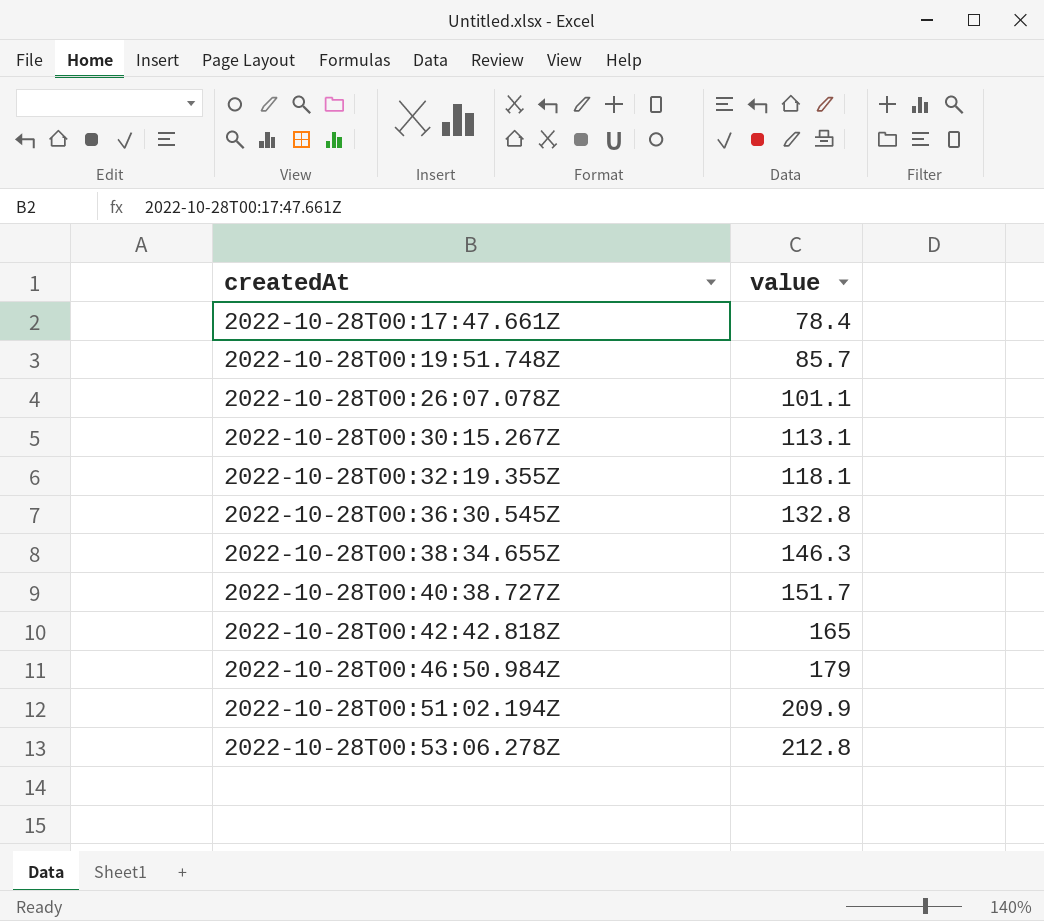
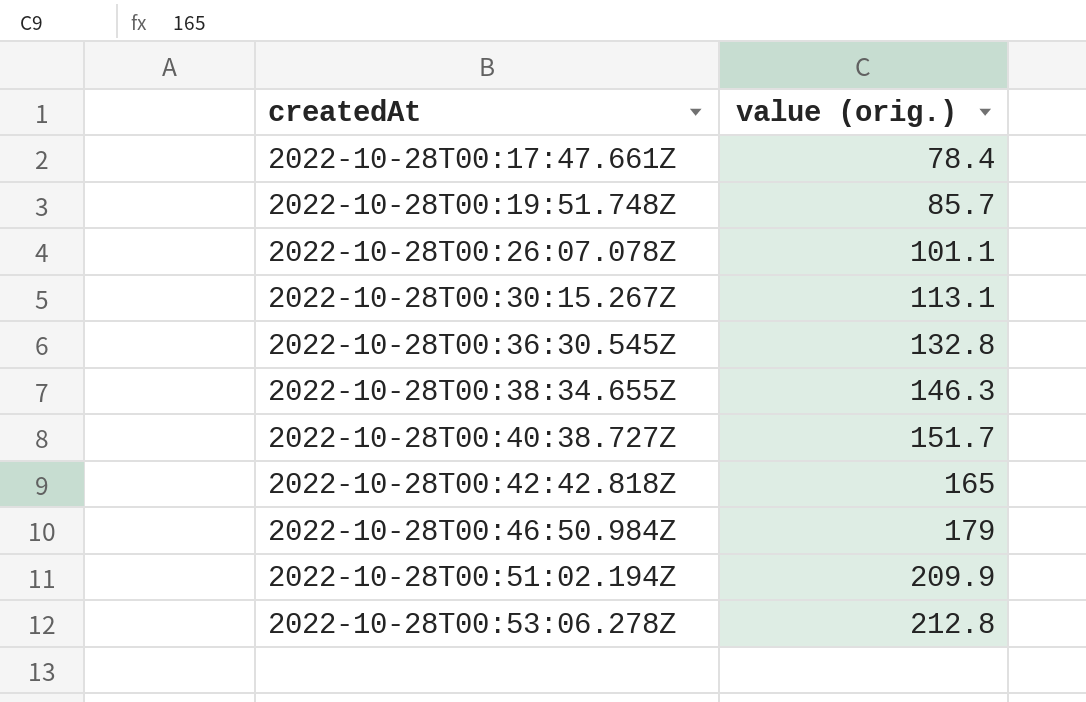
column name: value -> value (orig.)
row 2022-10-28T00:32:19.355Z: 118.1 -> none

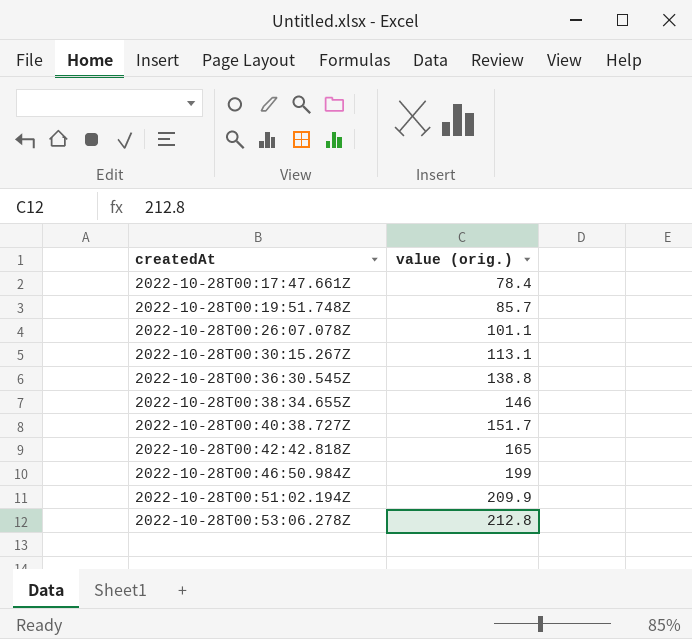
2022-10-28T00:36:30.545Z | value (orig.): 132.8 -> 138.8
2022-10-28T00:38:34.655Z | value (orig.): 146.3 -> 146
2022-10-28T00:46:50.984Z | value (orig.): 179 -> 199

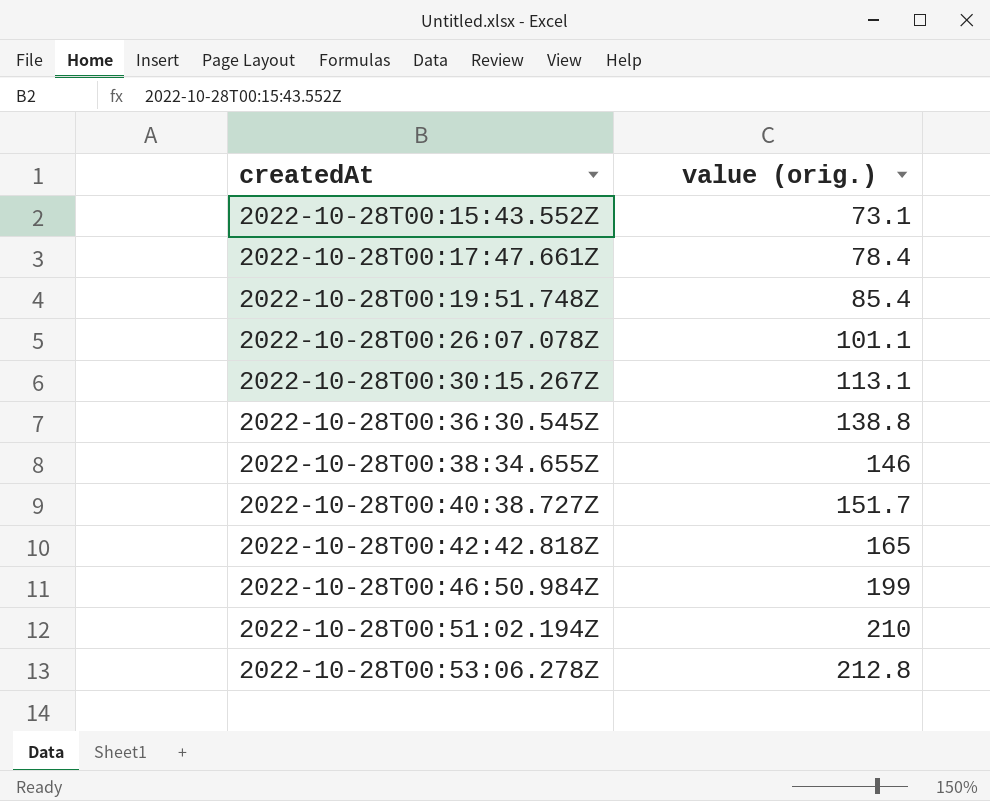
row 2022-10-28T00:15:43.552Z: none -> 73.1
2022-10-28T00:19:51.748Z | value (orig.): 85.7 -> 85.4
2022-10-28T00:51:02.194Z | value (orig.): 209.9 -> 210

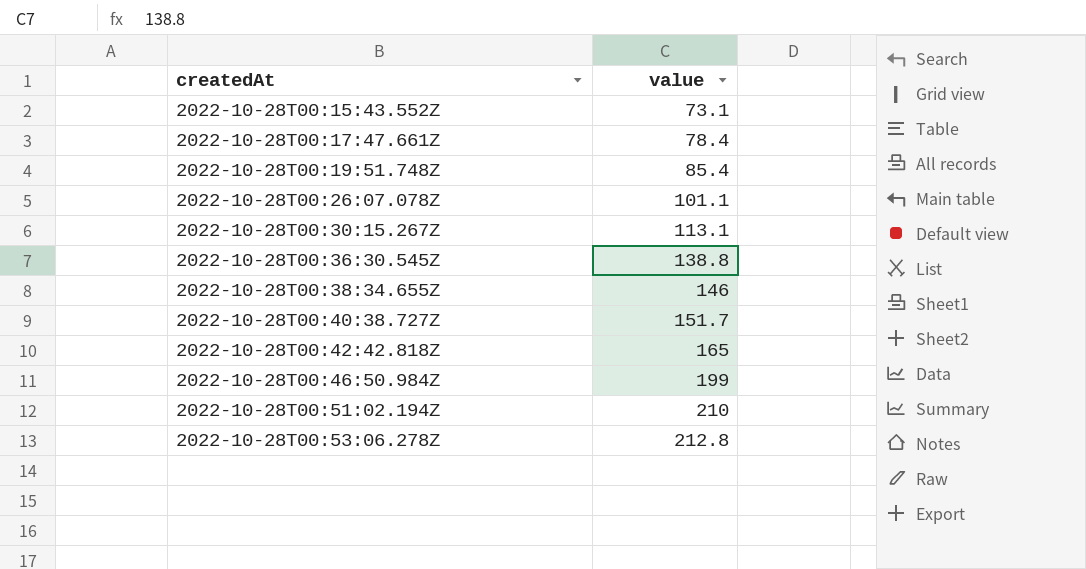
column name: value (orig.) -> value

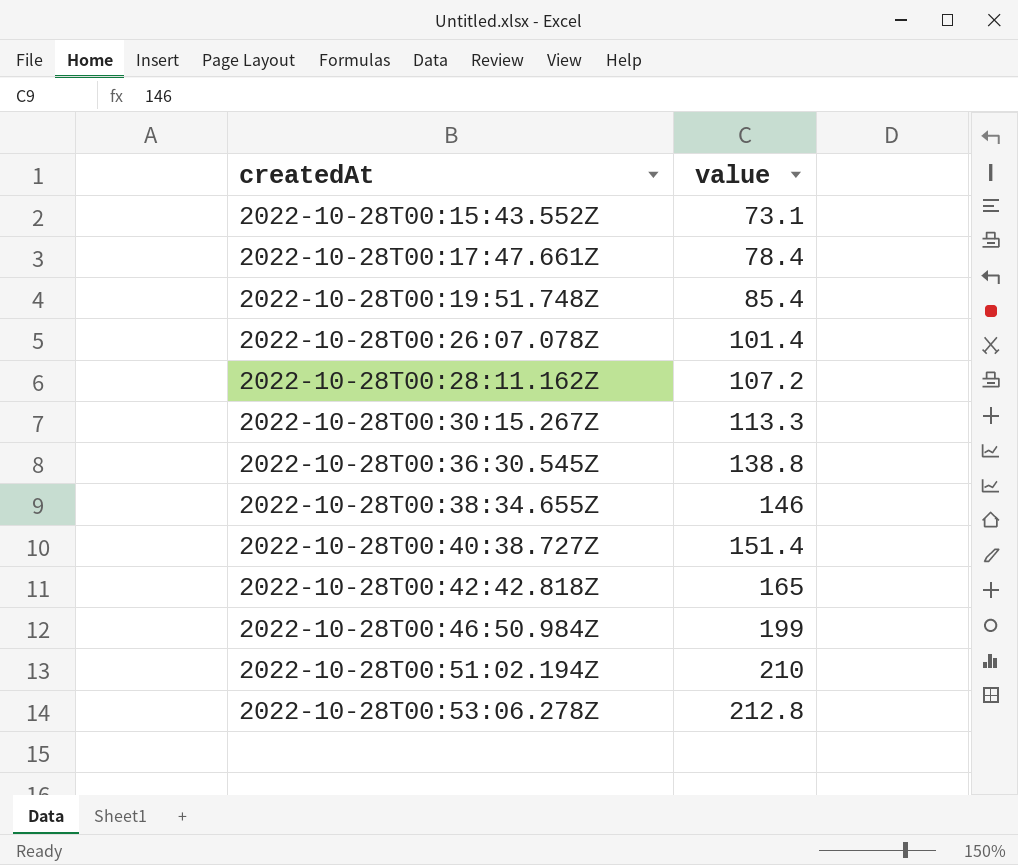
2022-10-28T00:26:07.078Z | value: 101.1 -> 101.4
row 2022-10-28T00:28:11.162Z: none -> 107.2
2022-10-28T00:30:15.267Z | value: 113.1 -> 113.3
2022-10-28T00:40:38.727Z | value: 151.7 -> 151.4

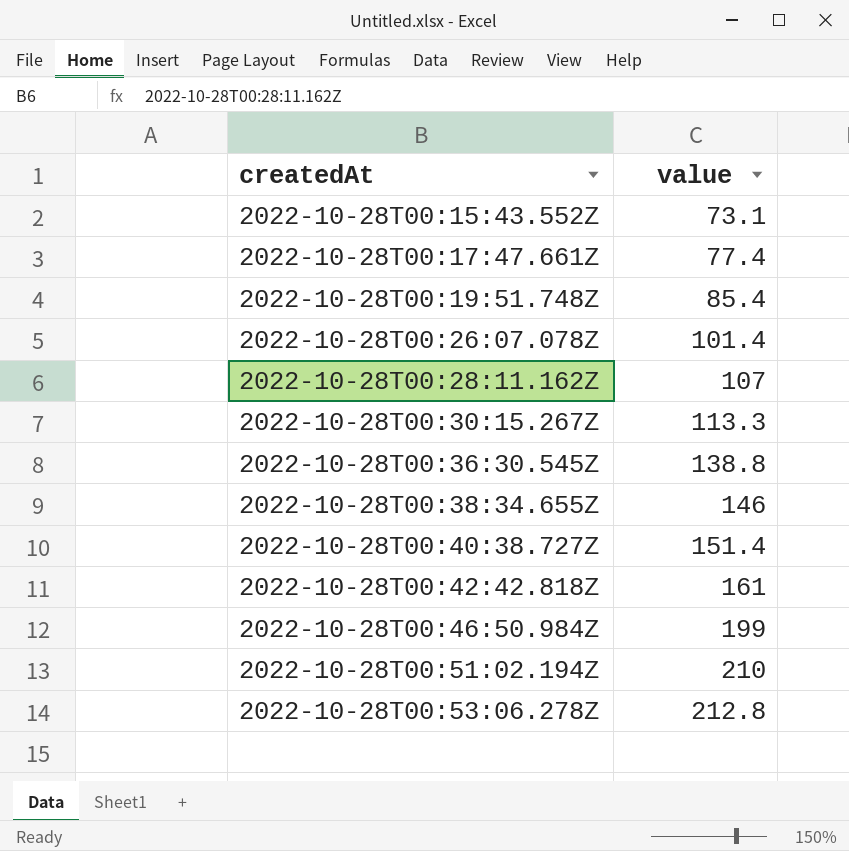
2022-10-28T00:17:47.661Z | value: 78.4 -> 77.4
2022-10-28T00:28:11.162Z | value: 107.2 -> 107
2022-10-28T00:42:42.818Z | value: 165 -> 161

